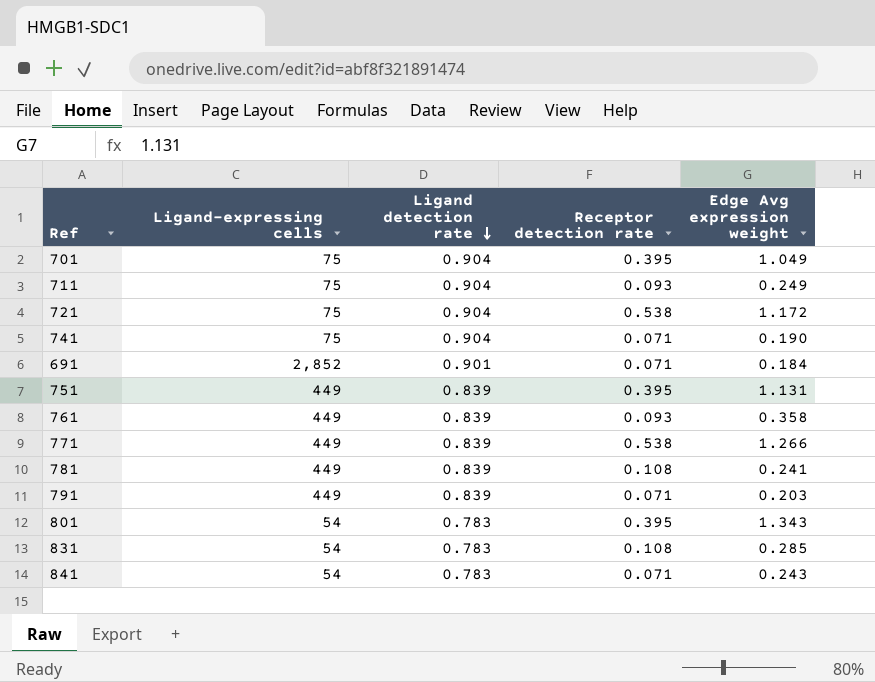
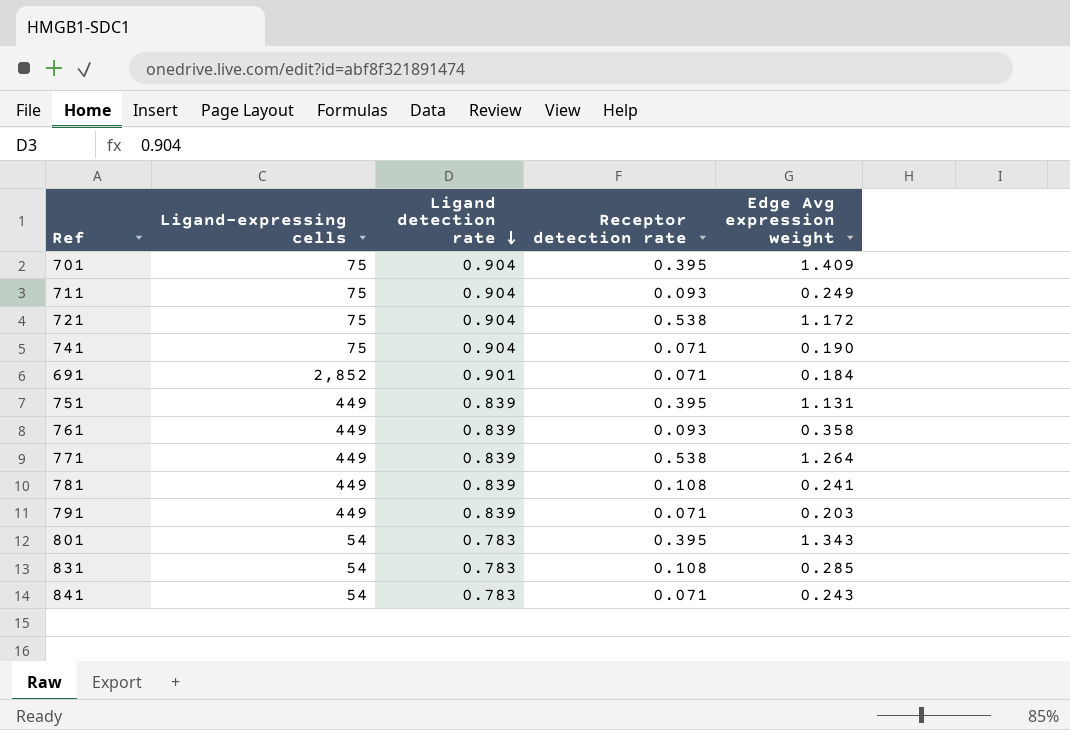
701 | Edge Avg expression weight: 1.049 -> 1.409
771 | Edge Avg expression weight: 1.266 -> 1.264

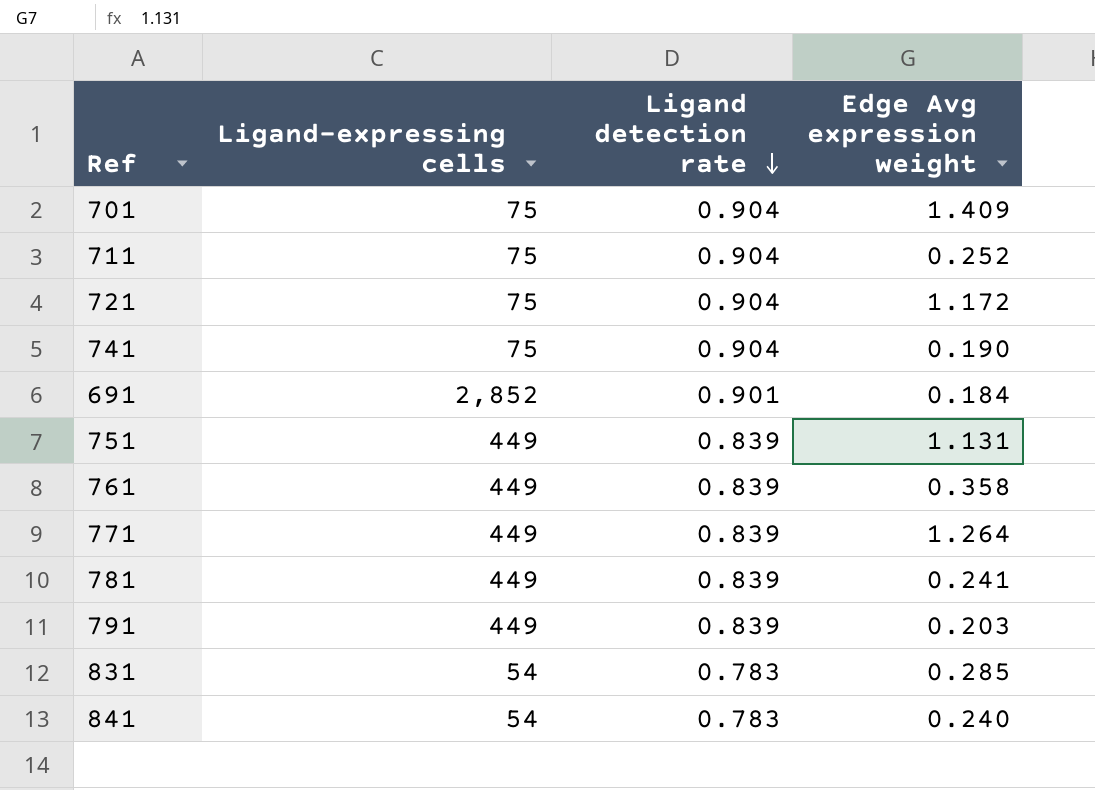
column Receptor detection rate | position: 4 -> none
row 801: 54 | 0.783 | 0.395 | 1.343 -> none
711 | Edge Avg expression weight: 0.249 -> 0.252
841 | Edge Avg expression weight: 0.243 -> 0.240

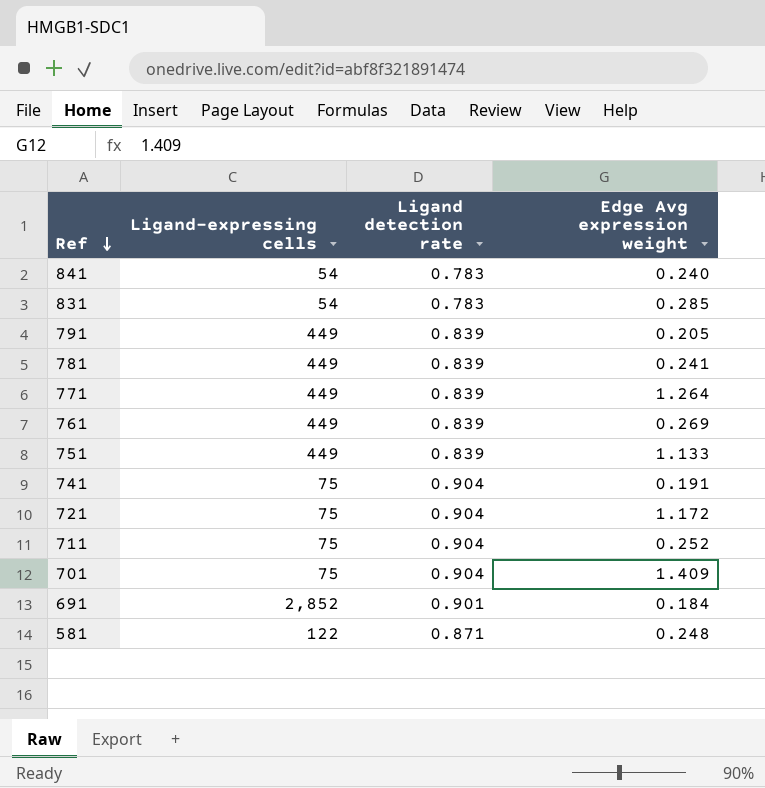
row order: Ligand detection rate descending -> Ref descending
791 | Edge Avg expression weight: 0.203 -> 0.205
761 | Edge Avg expression weight: 0.358 -> 0.269
751 | Edge Avg expression weight: 1.131 -> 1.133
741 | Edge Avg expression weight: 0.190 -> 0.191
row 581: none -> 122 | 0.871 | 0.248

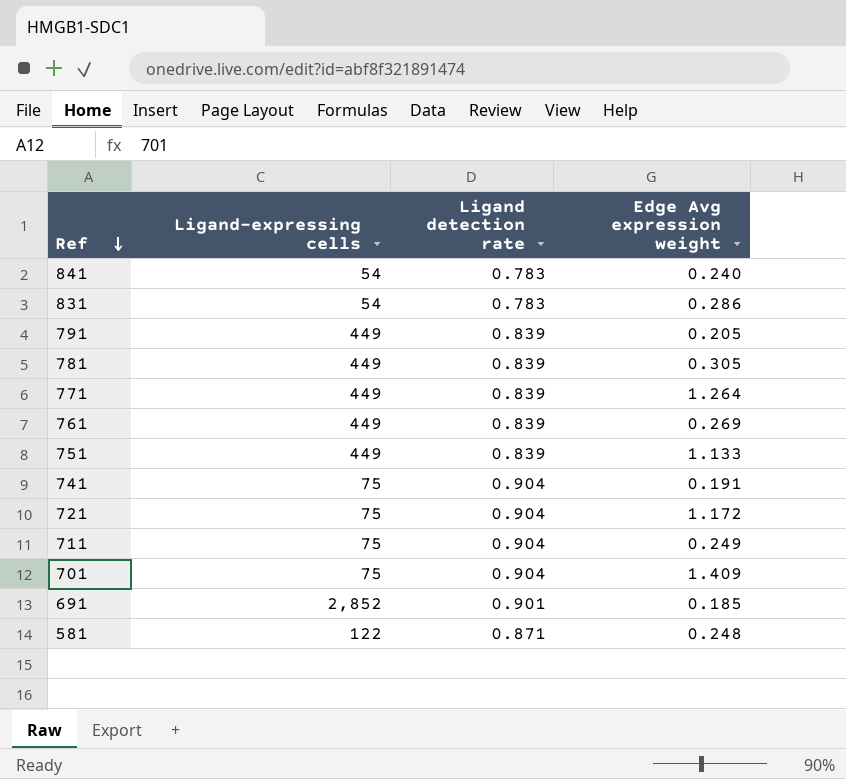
831 | Edge Avg expression weight: 0.285 -> 0.286
781 | Edge Avg expression weight: 0.241 -> 0.305
711 | Edge Avg expression weight: 0.252 -> 0.249
691 | Edge Avg expression weight: 0.184 -> 0.185

